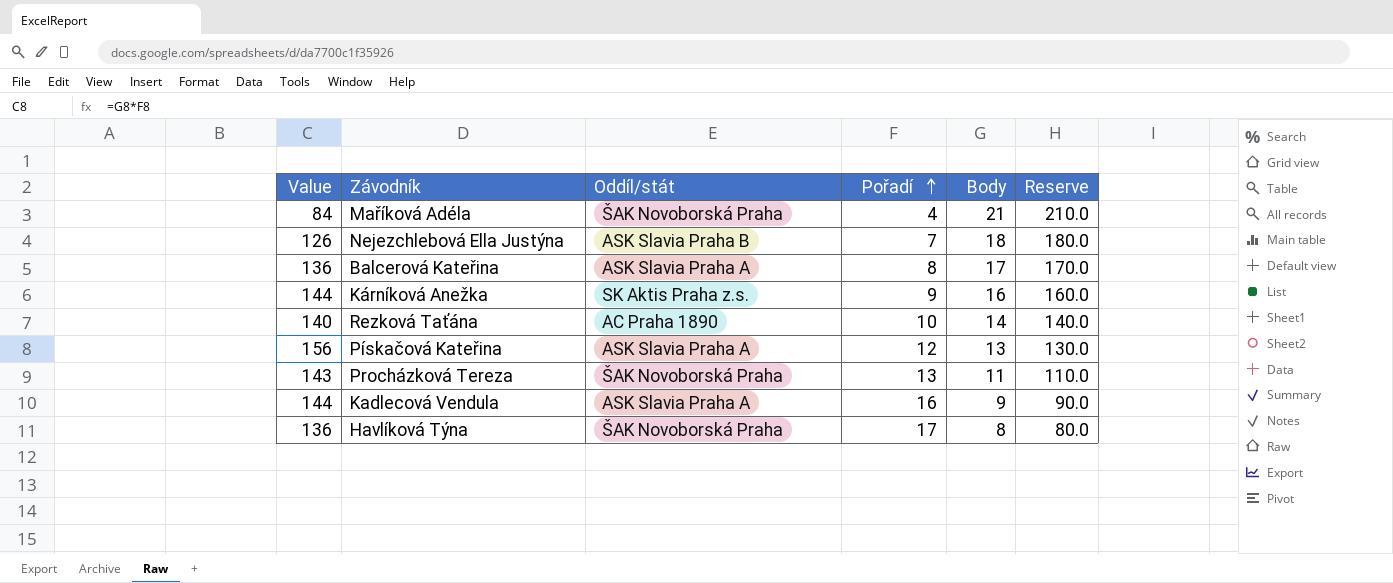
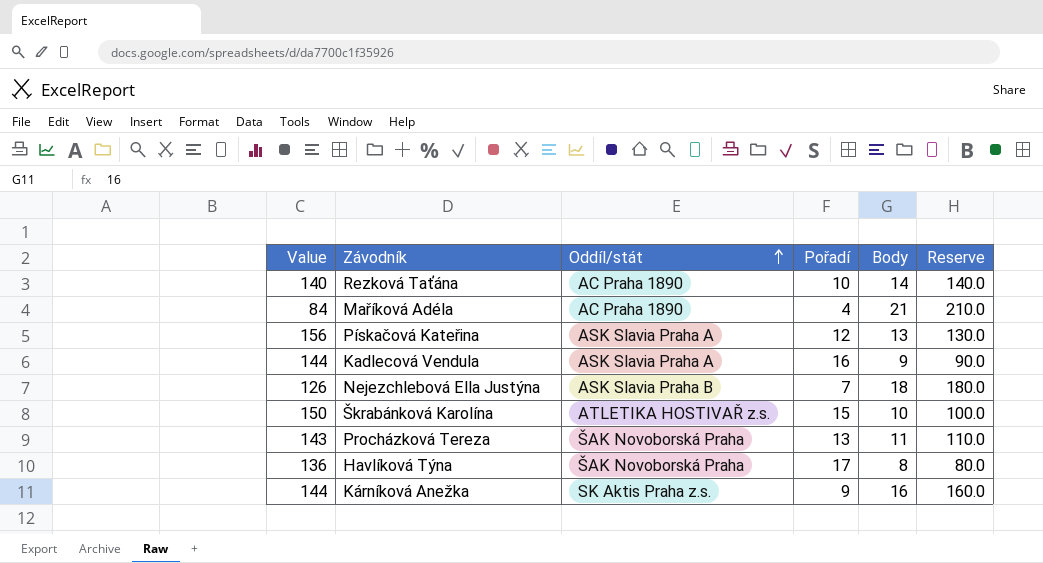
row order: Pořadí ascending -> Oddíl/stát ascending
row Balcerová Kateřina: 136 | ASK Slavia Praha A | 8 | 17 | 170.0 -> none
Maříková Adéla | Oddíl/stát: ŠAK Novoborská Praha -> AC Praha 1890
row Škrabánková Karolína: none -> 150 | ATLETIKA HOSTIVAŘ z.s. | 15 | 10 | 100.0

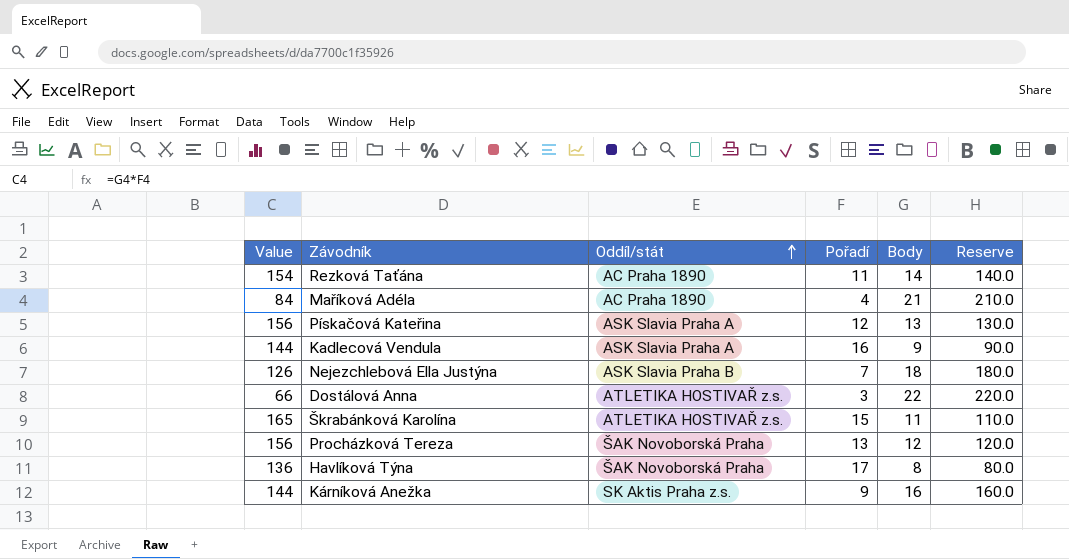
Rezková Taťána | Value: 140 -> 154
Rezková Taťána | Pořadí: 10 -> 11
row Dostálová Anna: none -> 66 | ATLETIKA HOSTIVAŘ z.s. | 3 | 22 | 220.0
Škrabánková Karolína | Value: 150 -> 165
Škrabánková Karolína | Body: 10 -> 11
Škrabánková Karolína | Reserve: 100.0 -> 110.0
Procházková Tereza | Value: 143 -> 156
Procházková Tereza | Body: 11 -> 12
Procházková Tereza | Reserve: 110.0 -> 120.0

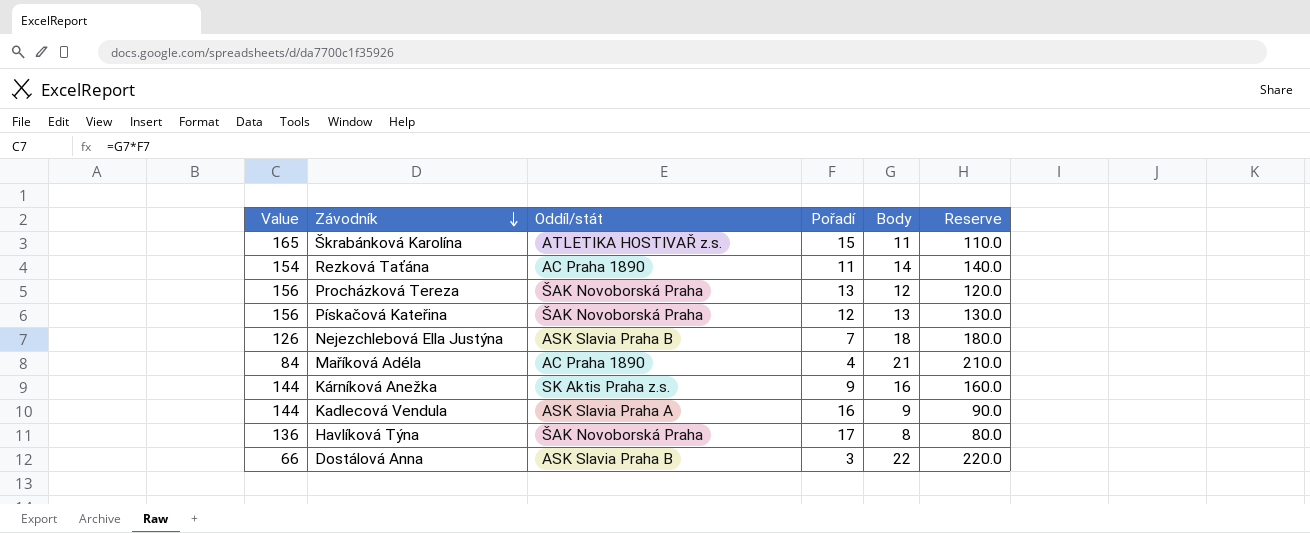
row order: Oddíl/stát ascending -> Závodník descending
Pískačová Kateřina | Oddíl/stát: ASK Slavia Praha A -> ŠAK Novoborská Praha
Dostálová Anna | Oddíl/stát: ATLETIKA HOSTIVAŘ z.s. -> ASK Slavia Praha B

